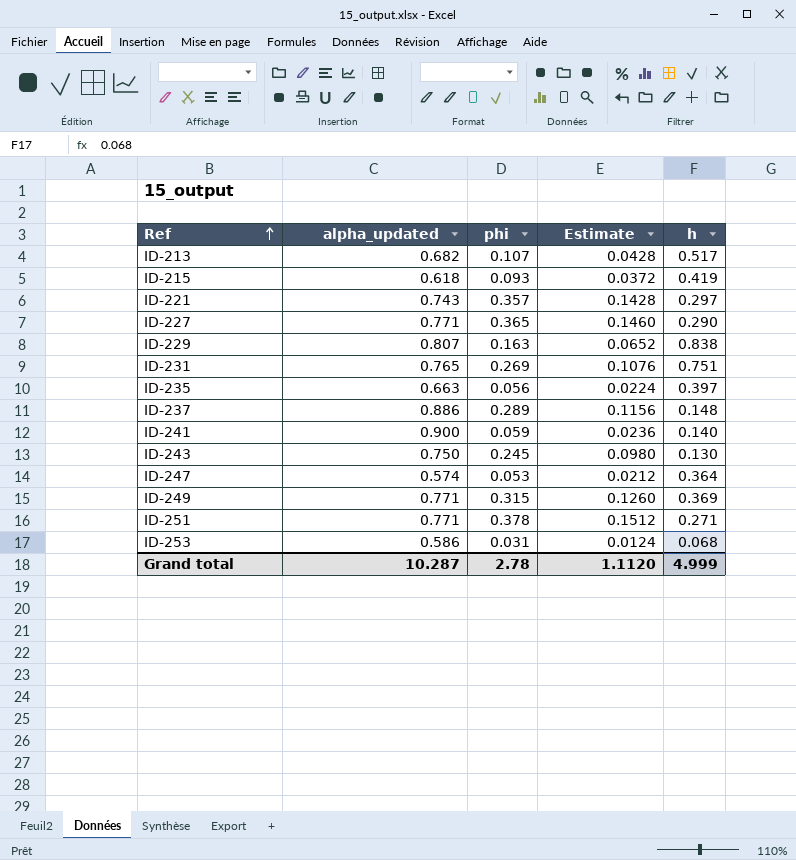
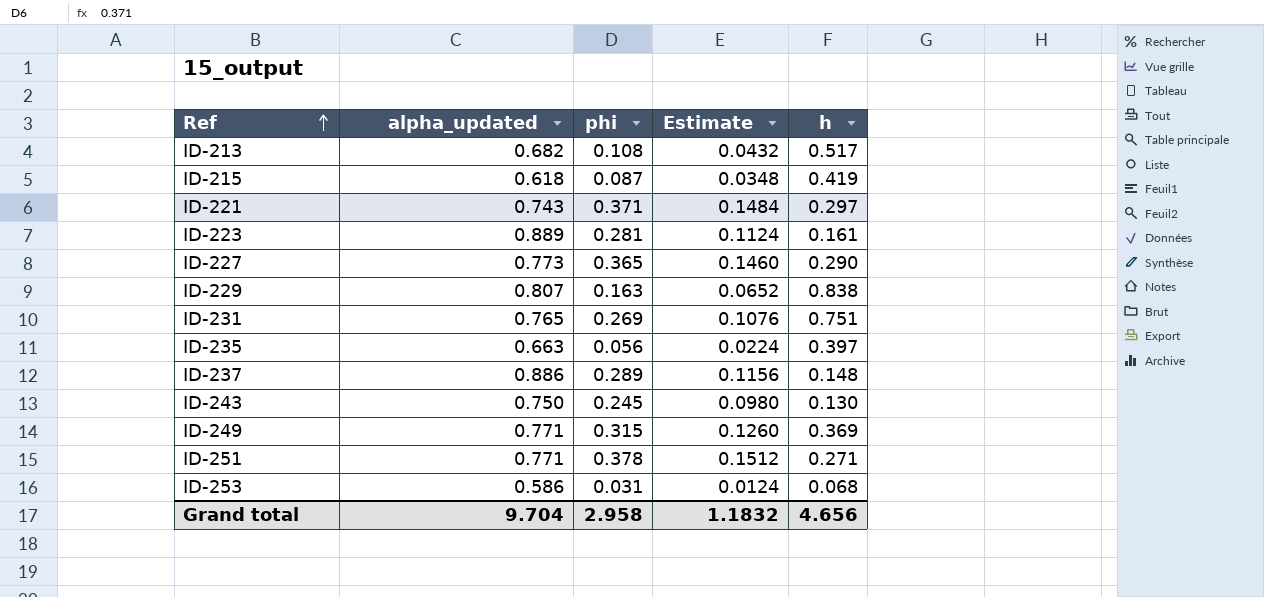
row ID-241: 0.900 | 0.059 | 0.0236 | 0.140 -> none
row ID-247: 0.574 | 0.053 | 0.0212 | 0.364 -> none
ID-213 | phi: 0.107 -> 0.108
ID-213 | Estimate: 0.0428 -> 0.0432
ID-215 | phi: 0.093 -> 0.087
ID-215 | Estimate: 0.0372 -> 0.0348
ID-221 | phi: 0.357 -> 0.371
ID-221 | Estimate: 0.1428 -> 0.1484
row ID-223: none -> 0.889 | 0.281 | 0.1124 | 0.161
ID-227 | alpha_updated: 0.771 -> 0.773
Grand total | alpha_updated: 10.287 -> 9.704
Grand total | phi: 2.78 -> 2.958
Grand total | Estimate: 1.1120 -> 1.1832
Grand total | h: 4.999 -> 4.656

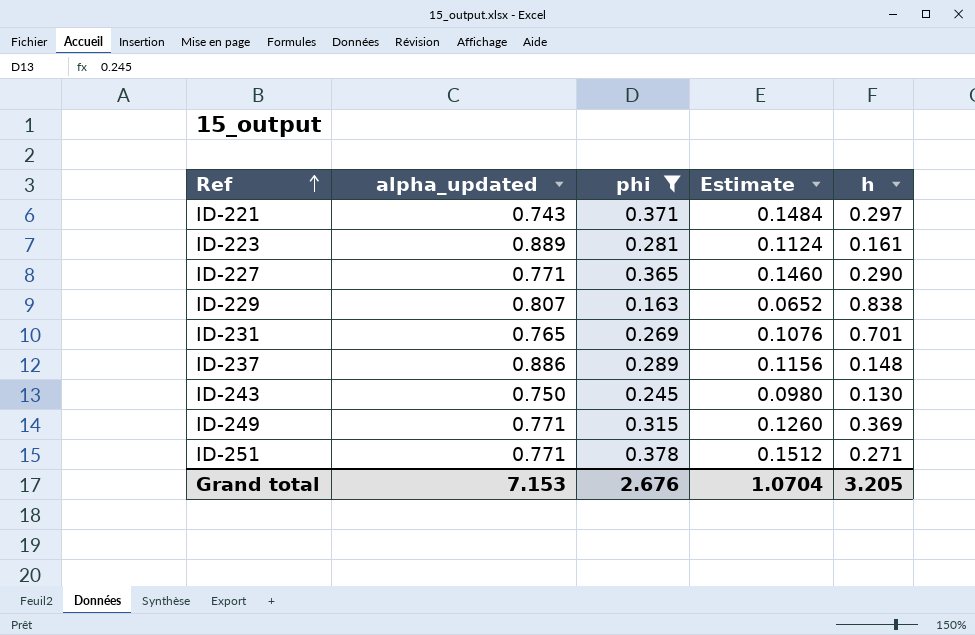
filter: none -> phi >= 0.163
ID-227 | alpha_updated: 0.773 -> 0.771
ID-231 | h: 0.751 -> 0.701
Grand total | alpha_updated: 9.704 -> 7.153
Grand total | phi: 2.958 -> 2.676
Grand total | Estimate: 1.1832 -> 1.0704
Grand total | h: 4.656 -> 3.205

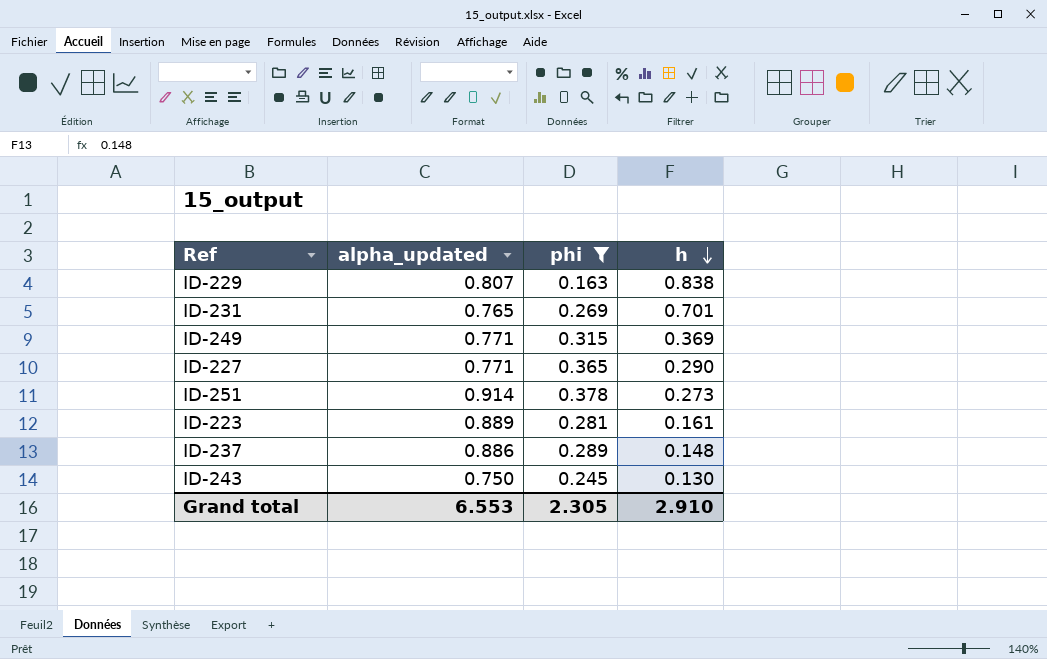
row order: Ref ascending -> h descending
column Estimate | formula: [phi] * 0.4 -> none
row ID-221: 0.743 | 0.371 | 0.1484 | 0.297 -> none
ID-251 | alpha_updated: 0.771 -> 0.914
ID-251 | h: 0.271 -> 0.273
Grand total | alpha_updated: 7.153 -> 6.553
Grand total | phi: 2.676 -> 2.305
Grand total | h: 3.205 -> 2.910

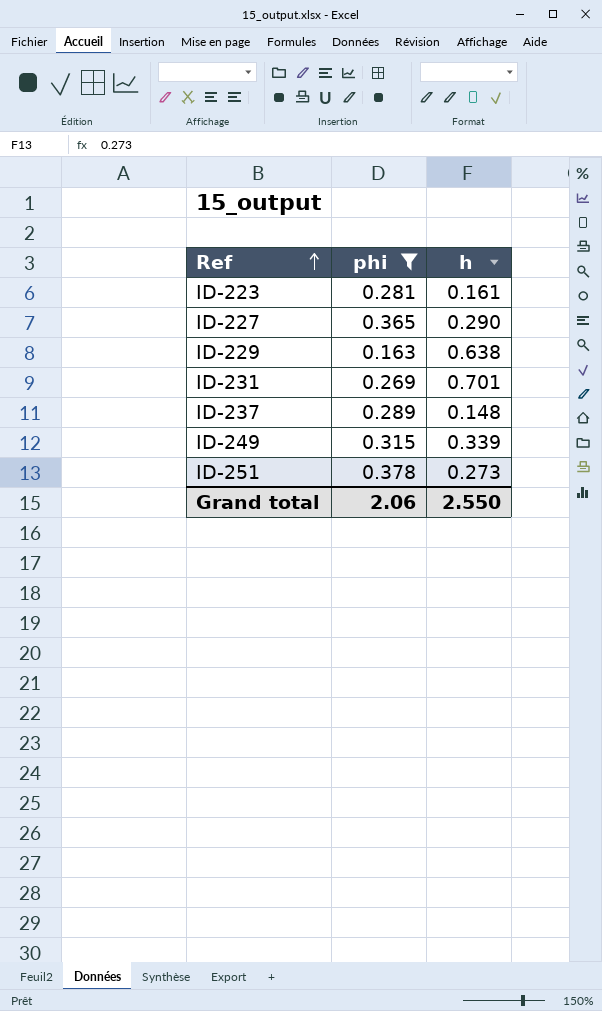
row order: h descending -> Ref ascending
column alpha_updated | position: 2 -> none
row ID-243: 0.750 | 0.245 | 0.130 -> none
ID-229 | h: 0.838 -> 0.638
ID-249 | h: 0.369 -> 0.339
Grand total | phi: 2.305 -> 2.06
Grand total | h: 2.910 -> 2.550

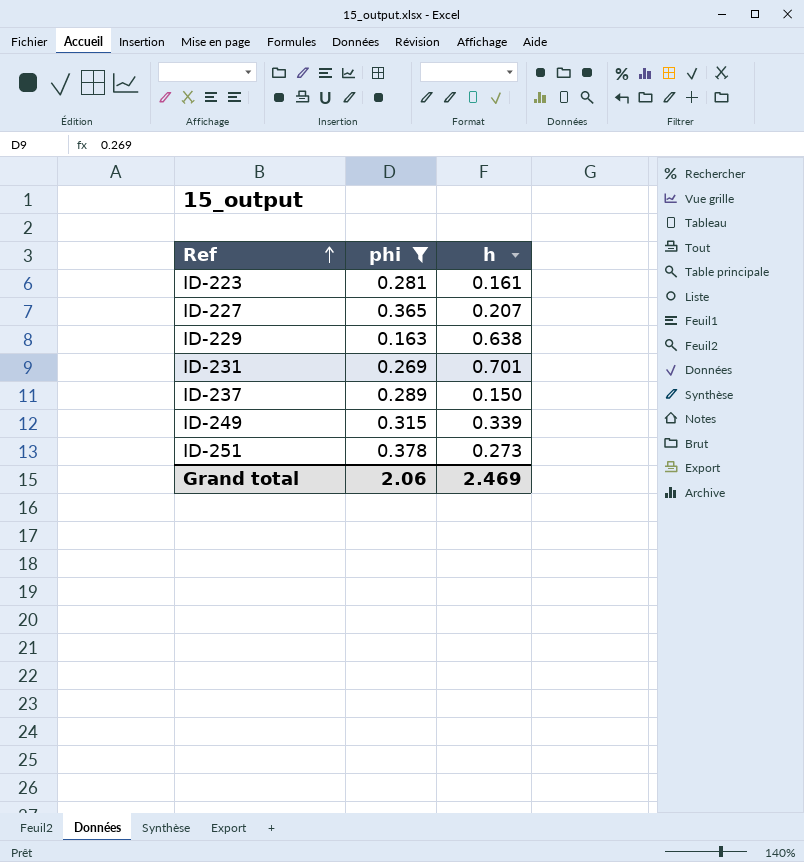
ID-227 | h: 0.290 -> 0.207
ID-237 | h: 0.148 -> 0.150
Grand total | h: 2.550 -> 2.469

